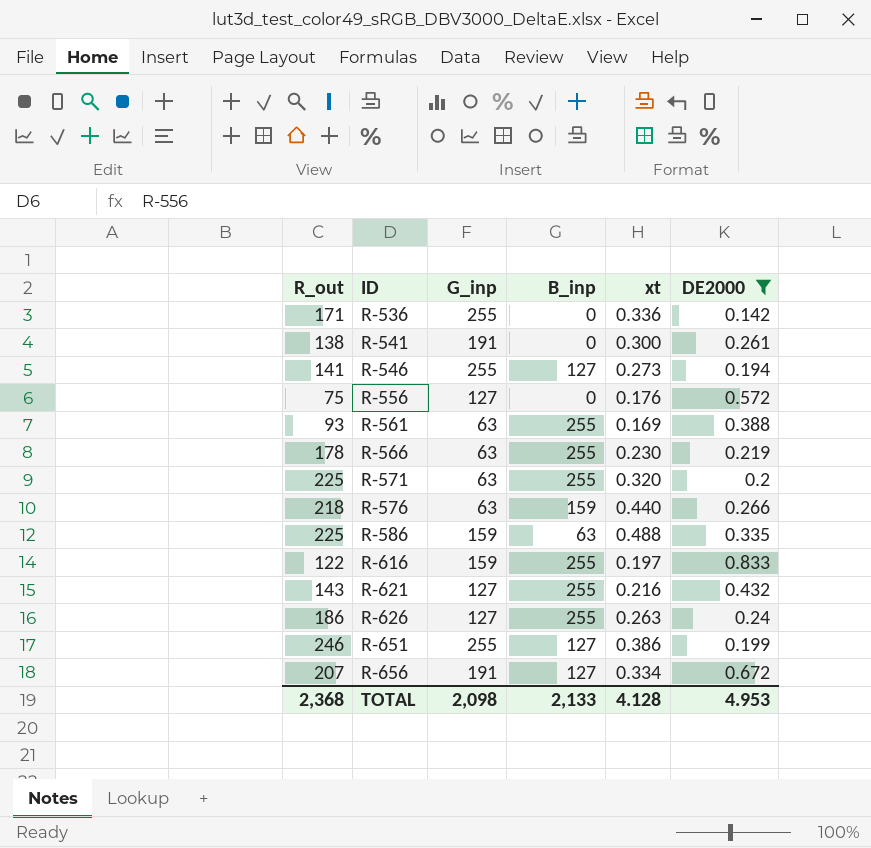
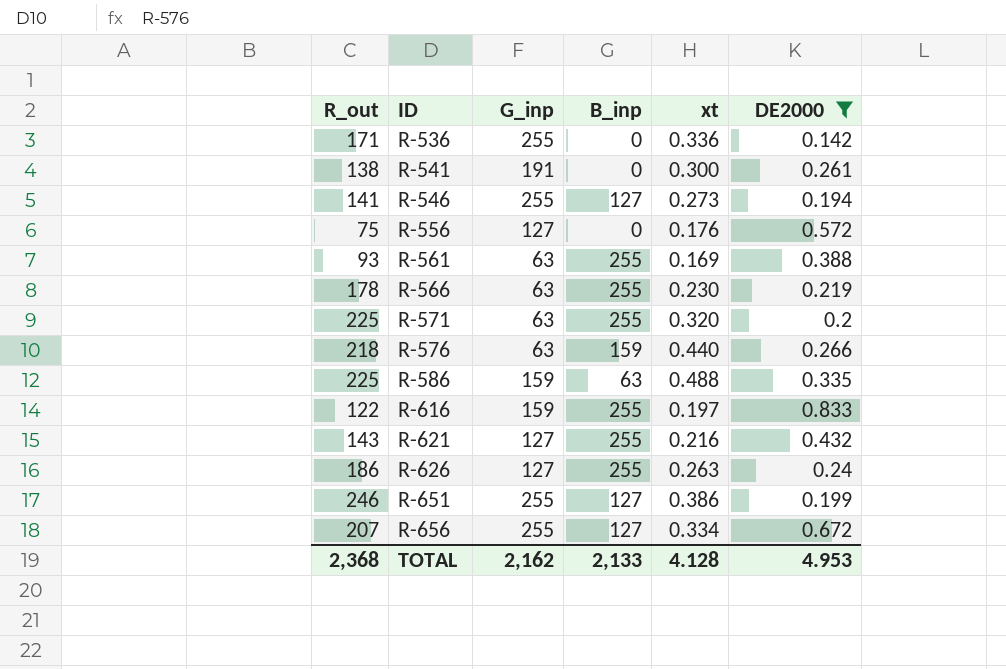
R-656 | G_inp: 191 -> 255
TOTAL | G_inp: 2,098 -> 2,162

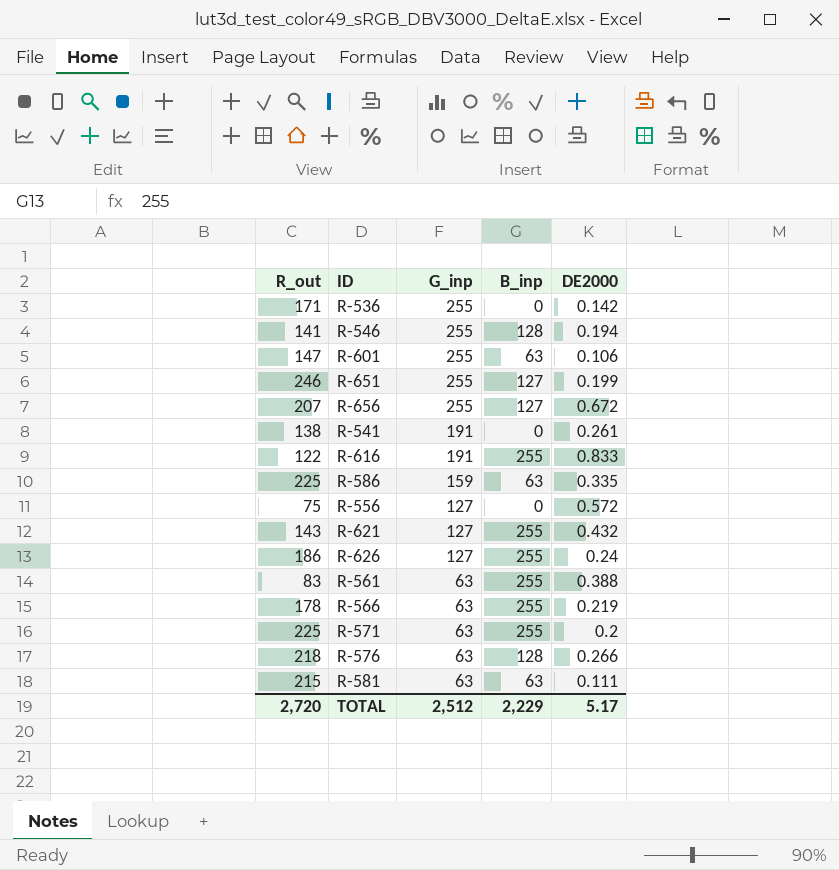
filter: DE2000 >= 0.142 -> none
row order: ID ascending -> G_inp descending
column xt | position: 5 -> none
R-546 | B_inp: 127 -> 128
R-616 | G_inp: 159 -> 191
R-561 | R_out: 93 -> 83
R-576 | B_inp: 159 -> 128
TOTAL | R_out: 2,368 -> 2,720
TOTAL | G_inp: 2,162 -> 2,512
TOTAL | B_inp: 2,133 -> 2,229
TOTAL | DE2000: 4.953 -> 5.17

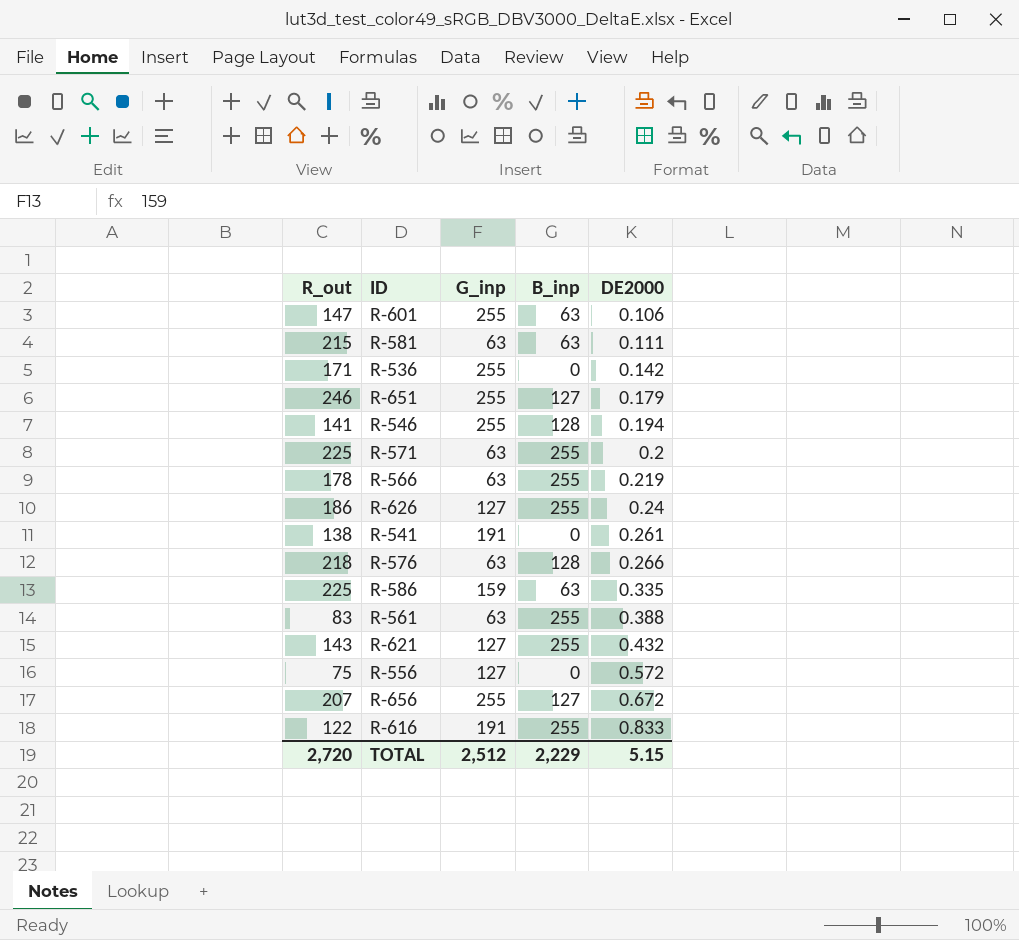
row order: G_inp descending -> DE2000 ascending
R-651 | DE2000: 0.199 -> 0.179
TOTAL | DE2000: 5.17 -> 5.15

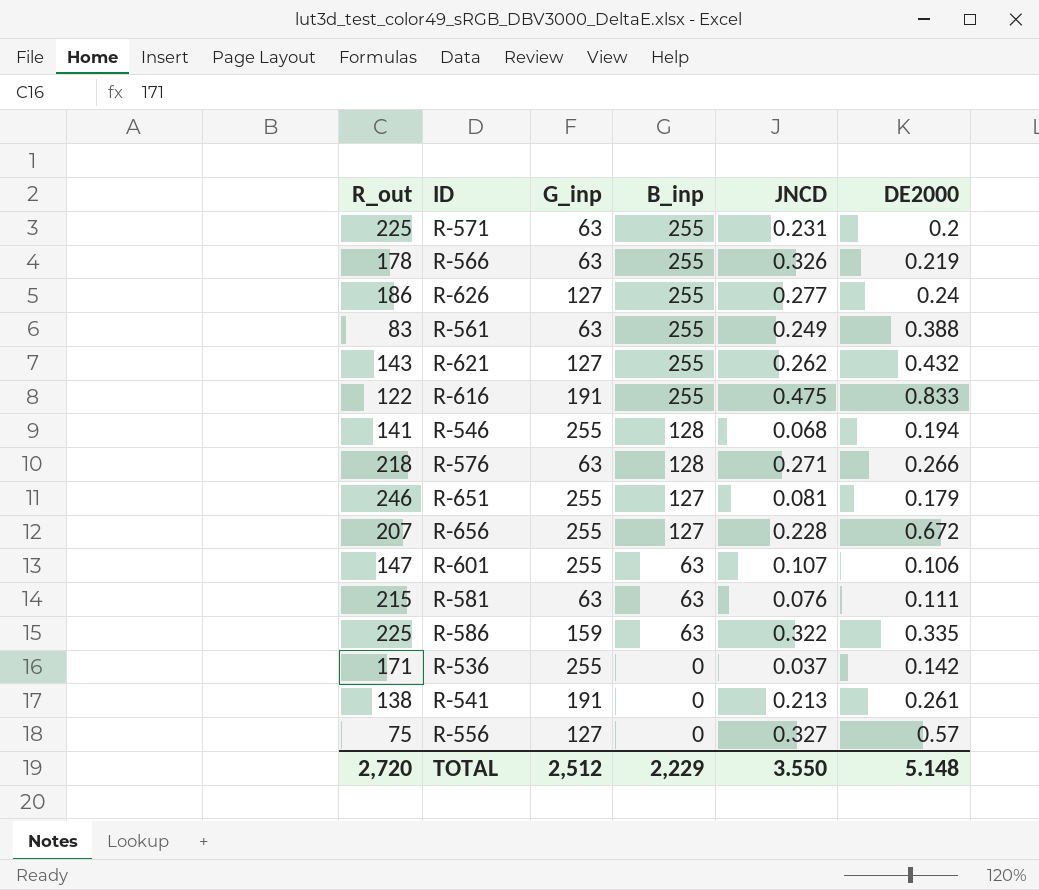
row order: DE2000 ascending -> B_inp descending
column JNCD | position: none -> 5
R-556 | DE2000: 0.572 -> 0.57
TOTAL | DE2000: 5.15 -> 5.148

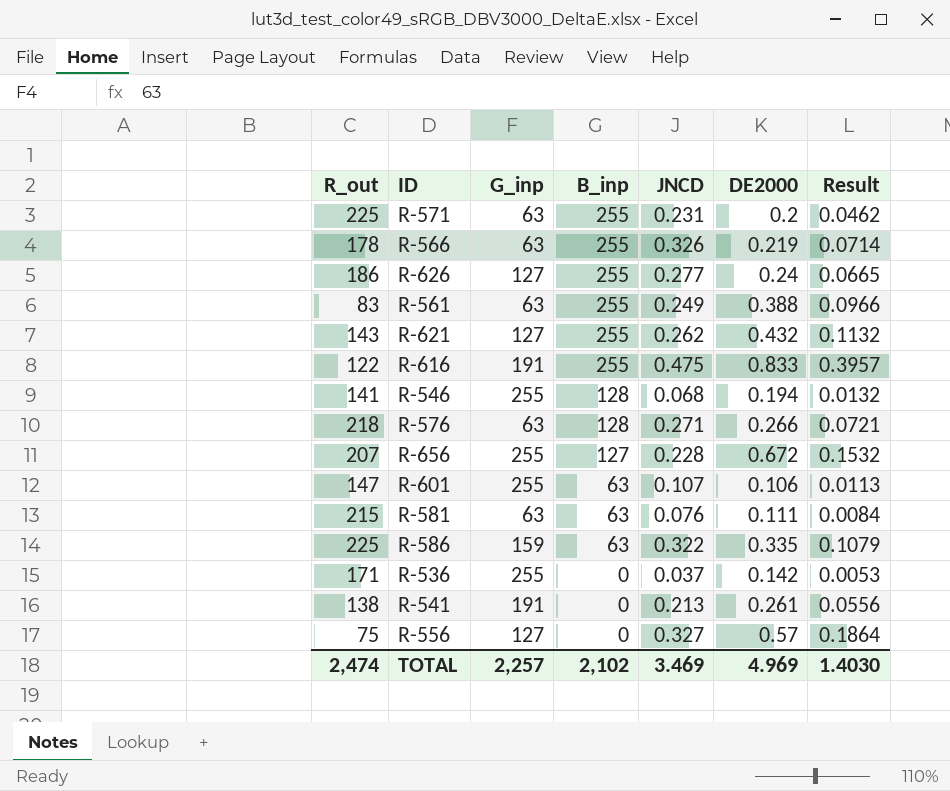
column Result | formula: none -> [JNCD] * [DE2000]
row R-651: 246 | 255 | 127 | 0.081 | 0.179 -> none
TOTAL | R_out: 2,720 -> 2,474
TOTAL | G_inp: 2,512 -> 2,257
TOTAL | B_inp: 2,229 -> 2,102
TOTAL | JNCD: 3.550 -> 3.469
TOTAL | DE2000: 5.148 -> 4.969

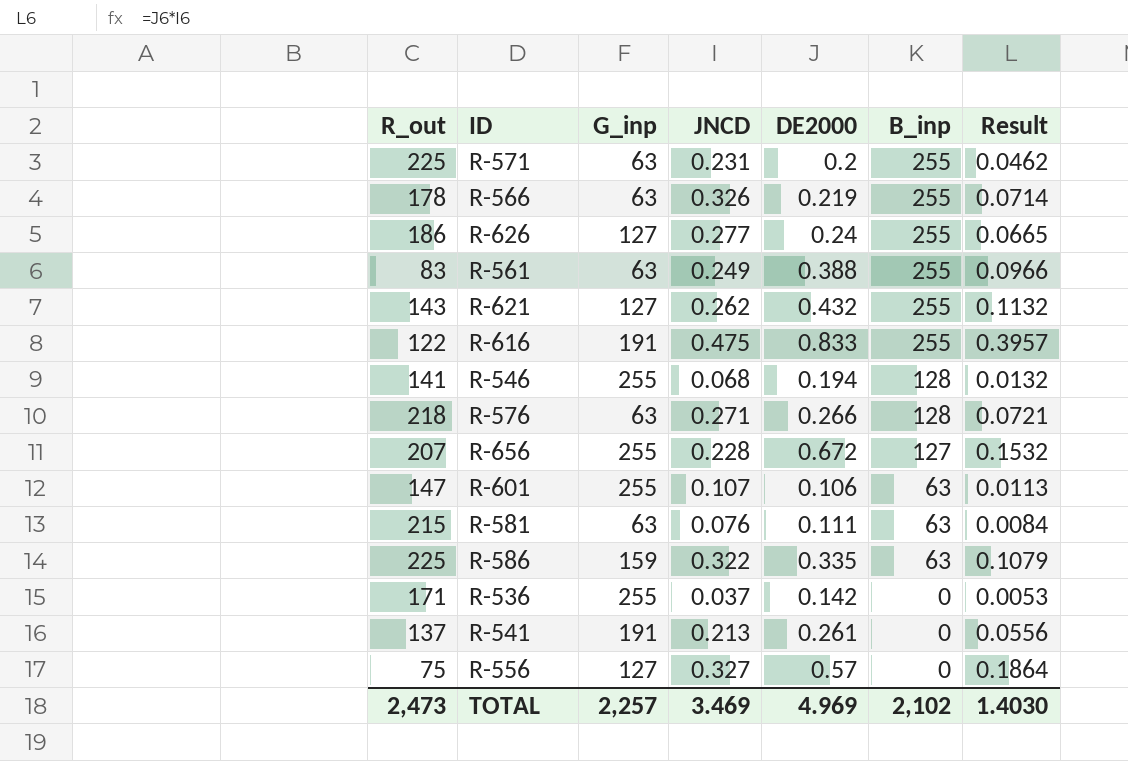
column B_inp | position: 4 -> 6
R-541 | R_out: 138 -> 137
TOTAL | R_out: 2,474 -> 2,473

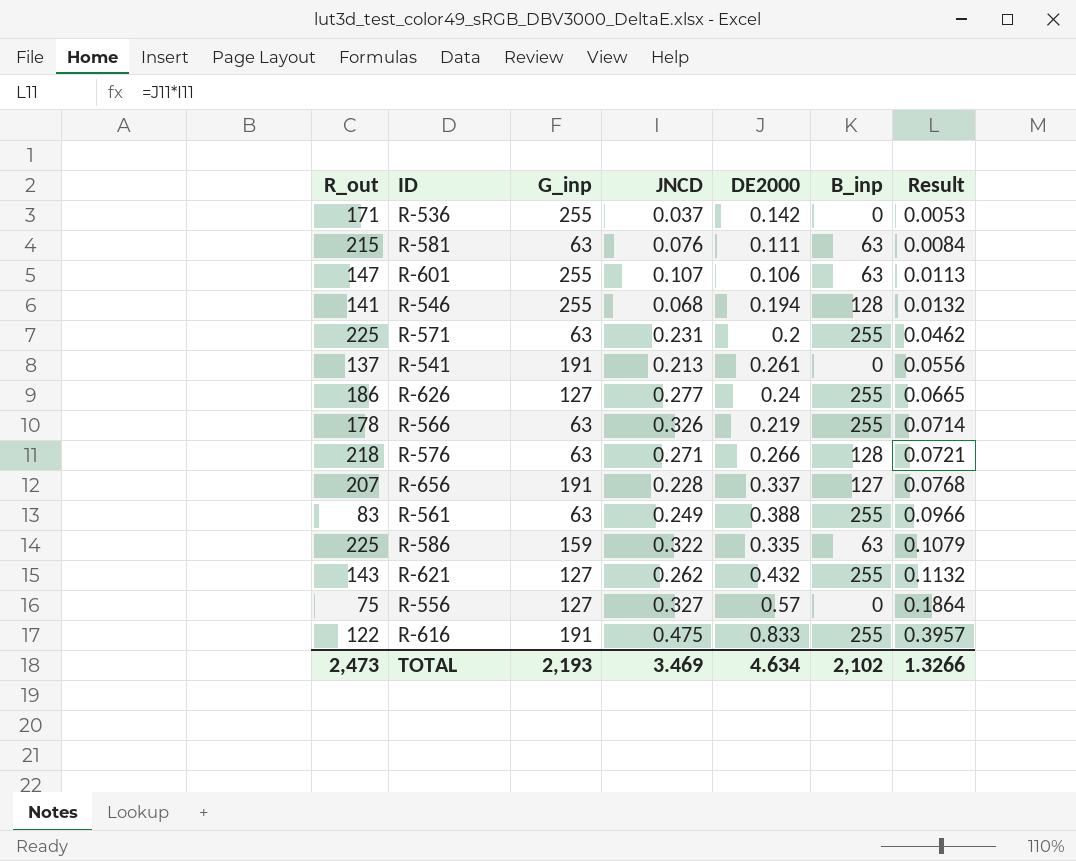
row order: B_inp descending -> Result ascending
R-656 | G_inp: 255 -> 191
R-656 | DE2000: 0.672 -> 0.337
R-656 | Result: 0.1532 -> 0.0768
TOTAL | G_inp: 2,257 -> 2,193
TOTAL | DE2000: 4.969 -> 4.634
TOTAL | Result: 1.4030 -> 1.3266

